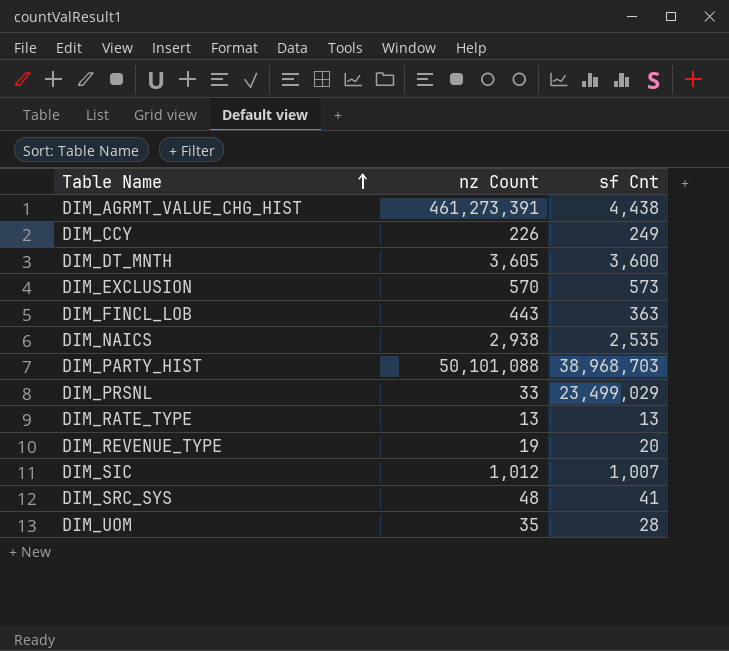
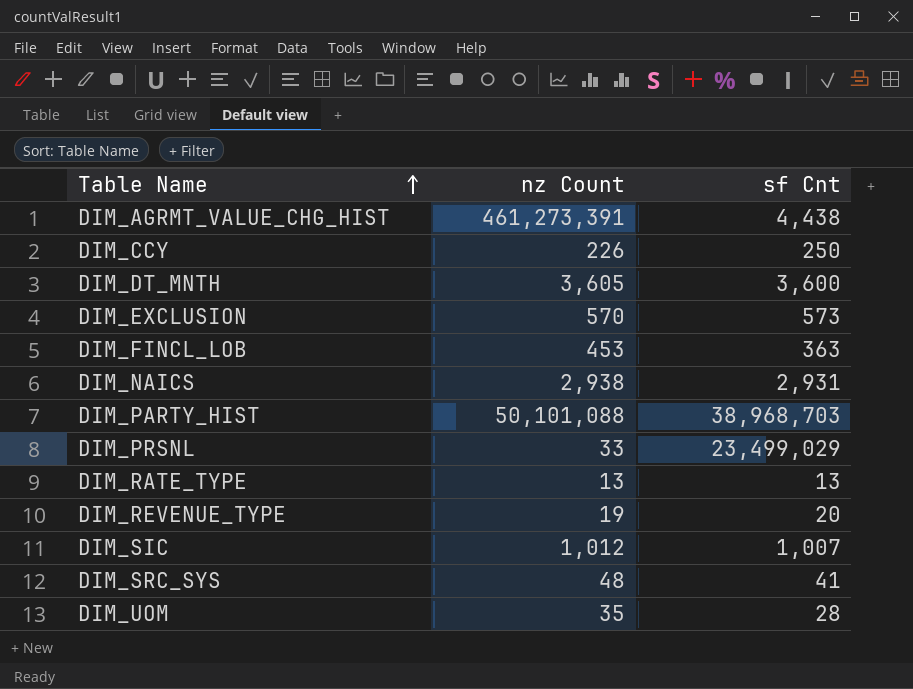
DIM_CCY | sf Cnt: 249 -> 250
DIM_FINCL_LOB | nz Count: 443 -> 453
DIM_NAICS | sf Cnt: 2,535 -> 2,931

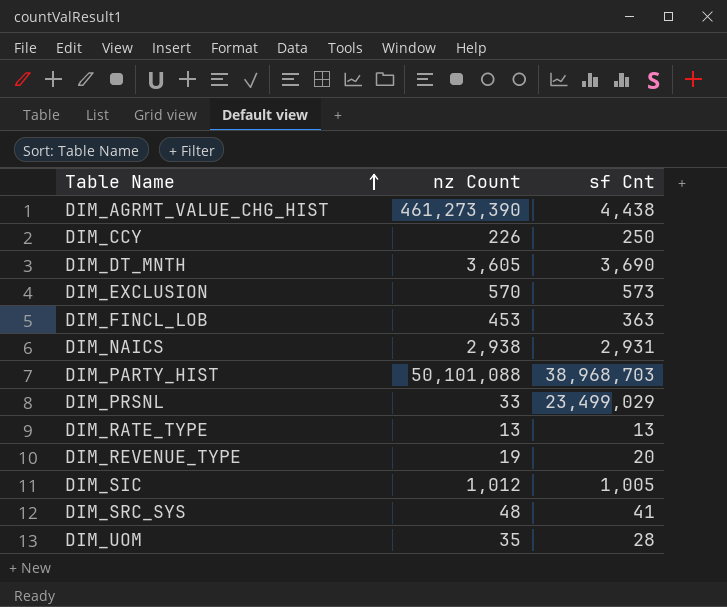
DIM_AGRMT_VALUE_CHG_HIST | nz Count: 461,273,391 -> 461,273,390
DIM_DT_MNTH | sf Cnt: 3,600 -> 3,690
DIM_SIC | sf Cnt: 1,007 -> 1,005

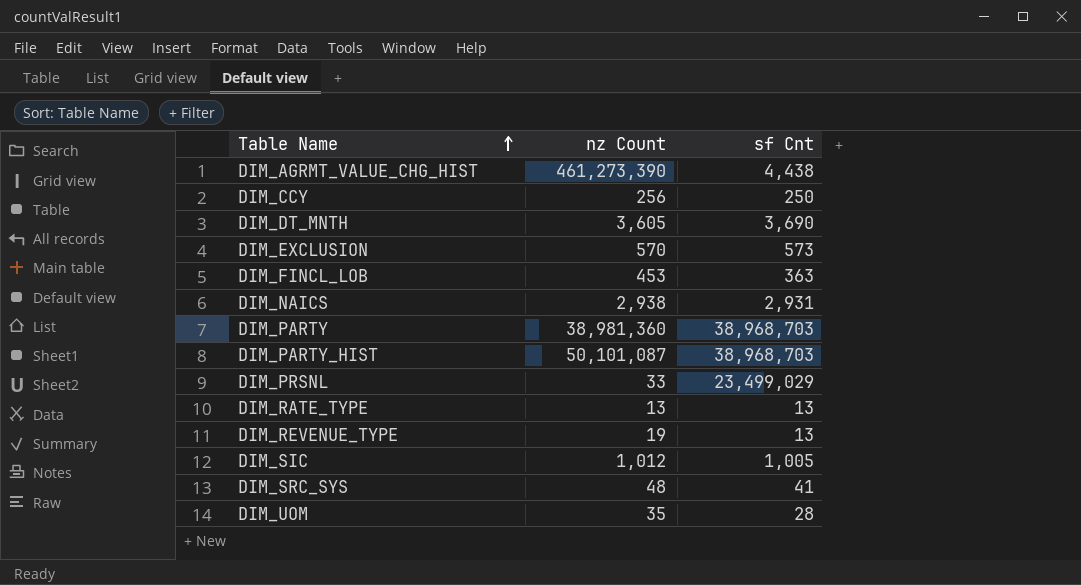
DIM_CCY | nz Count: 226 -> 256
row DIM_PARTY: none -> 38,981,360 | 38,968,703
DIM_PARTY_HIST | nz Count: 50,101,088 -> 50,101,087
DIM_REVENUE_TYPE | sf Cnt: 20 -> 13

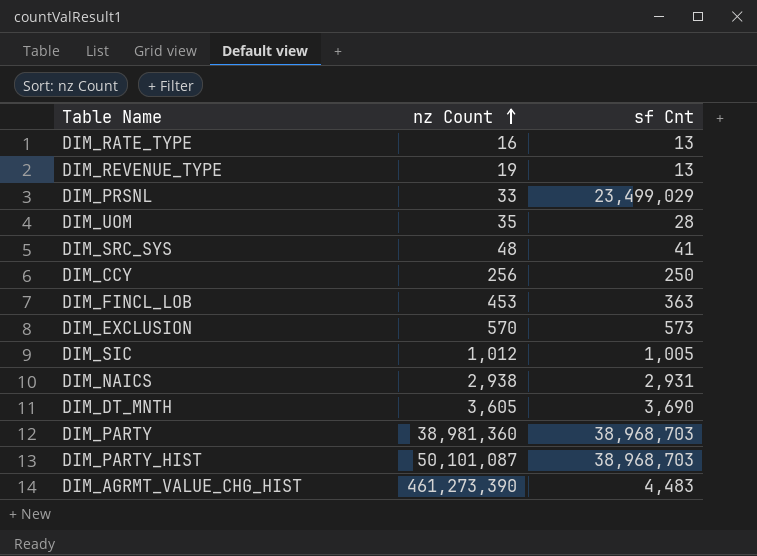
row order: Table Name ascending -> nz Count ascending
DIM_RATE_TYPE | nz Count: 13 -> 16
DIM_AGRMT_VALUE_CHG_HIST | sf Cnt: 4,438 -> 4,483

